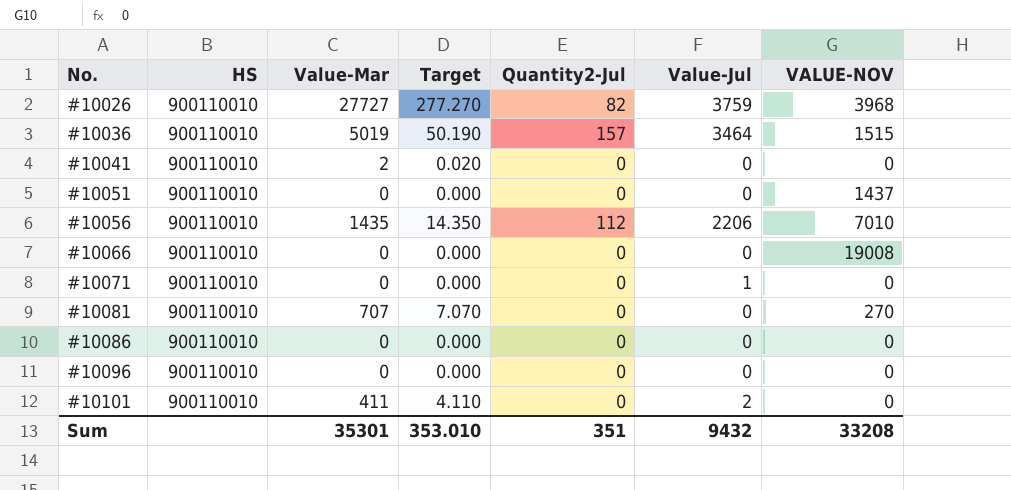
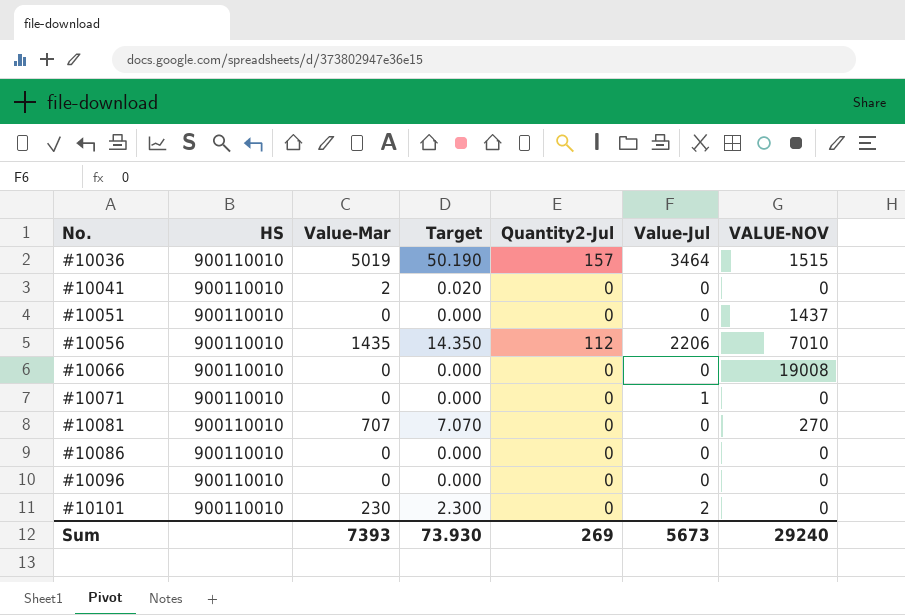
row #10026: 900110010 | 27727 | 277.270 | 82 | 3759 | 3968 -> none
#10101 | Value-Mar: 411 -> 230
#10101 | Target: 4.110 -> 2.300
Sum | Value-Mar: 35301 -> 7393
Sum | Target: 353.010 -> 73.930
Sum | Quantity2-Jul: 351 -> 269
Sum | Value-Jul: 9432 -> 5673
Sum | VALUE-NOV: 33208 -> 29240

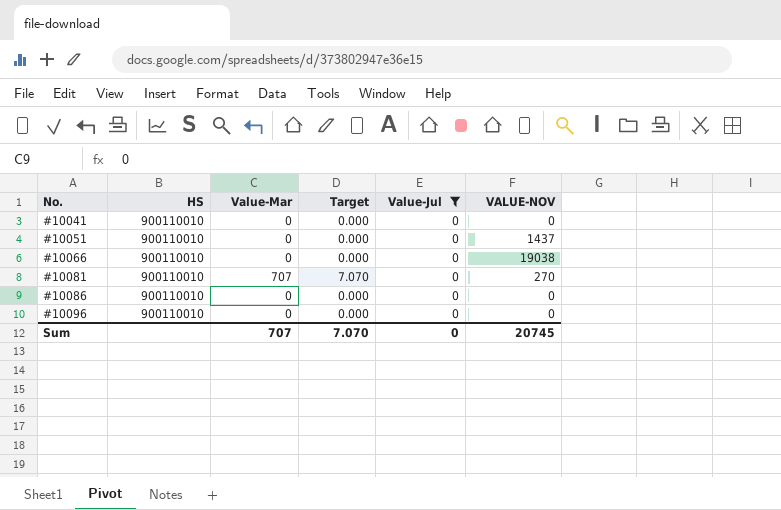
filter: none -> Value-Jul = 0
column Quantity2-Jul | position: 5 -> none
#10041 | Value-Mar: 2 -> 0
#10041 | Target: 0.020 -> 0.000
#10066 | VALUE-NOV: 19008 -> 19038
Sum | Value-Mar: 7393 -> 707
Sum | Target: 73.930 -> 7.070
Sum | Value-Jul: 5673 -> 0
Sum | VALUE-NOV: 29240 -> 20745

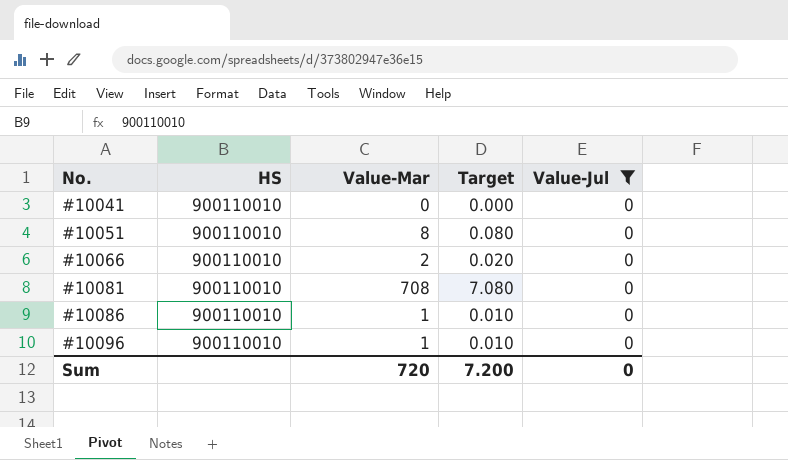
column VALUE-NOV | position: 6 -> none
#10051 | Value-Mar: 0 -> 8
#10051 | Target: 0.000 -> 0.080
#10066 | Value-Mar: 0 -> 2
#10066 | Target: 0.000 -> 0.020
#10081 | Value-Mar: 707 -> 708
#10081 | Target: 7.070 -> 7.080
#10086 | Value-Mar: 0 -> 1
#10086 | Target: 0.000 -> 0.010
#10096 | Value-Mar: 0 -> 1
#10096 | Target: 0.000 -> 0.010
Sum | Value-Mar: 707 -> 720
Sum | Target: 7.070 -> 7.200

